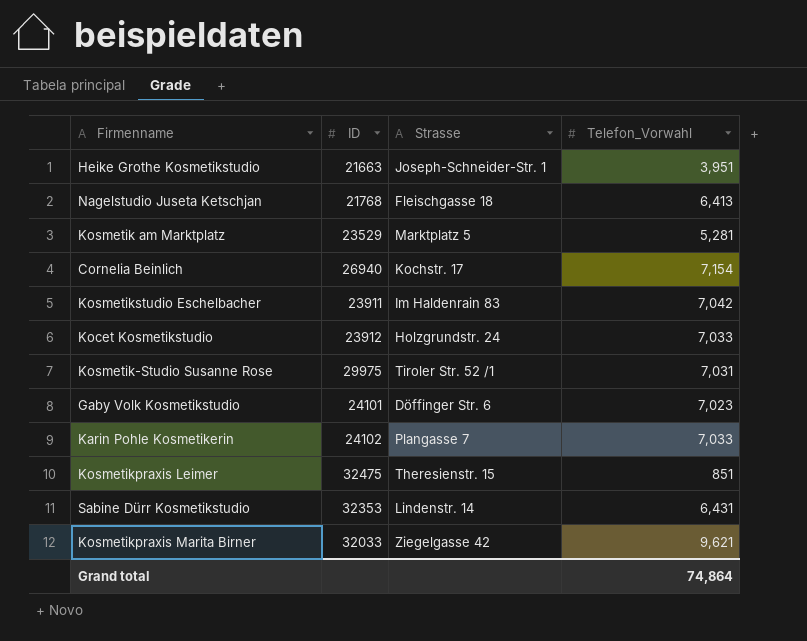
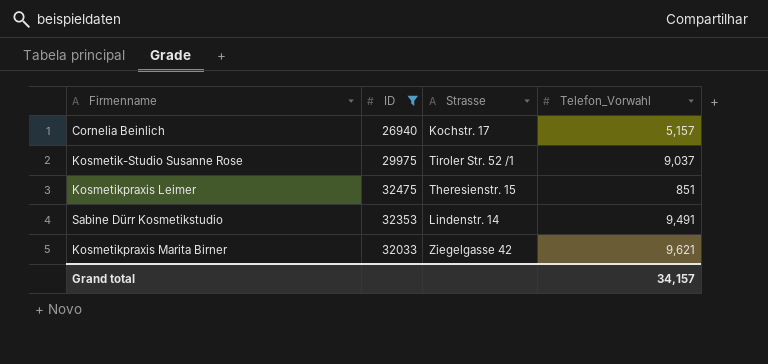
filter: none -> ID >= 26940
Cornelia Beinlich | Telefon_Vorwahl: 7,154 -> 5,157
Kosmetik-Studio Susanne Rose | Telefon_Vorwahl: 7,031 -> 9,037
Sabine Dürr Kosmetikstudio | Telefon_Vorwahl: 6,431 -> 9,491
Grand total | Telefon_Vorwahl: 74,864 -> 34,157

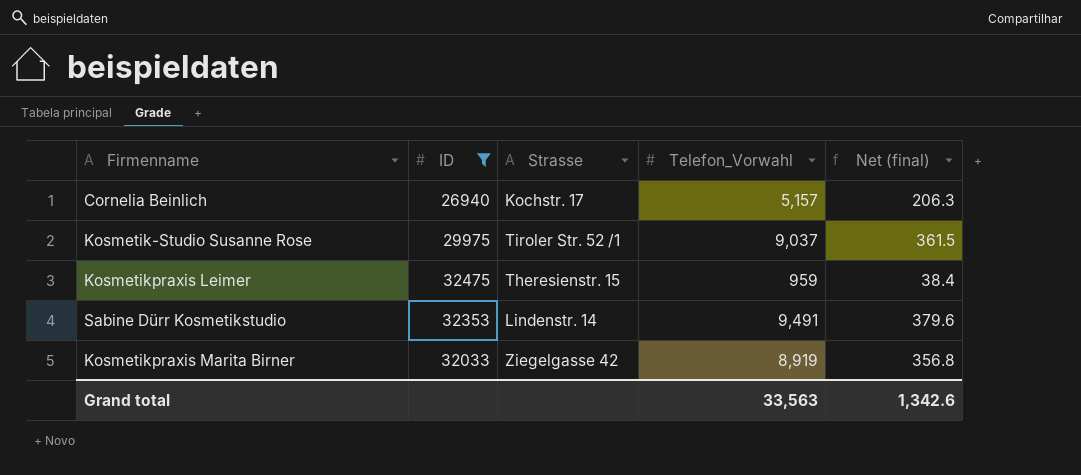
column Net (final) | formula: none -> [Telefon_Vorwahl] * 0.04
Kosmetikpraxis Leimer | Telefon_Vorwahl: 851 -> 959
Kosmetikpraxis Marita Birner | Telefon_Vorwahl: 9,621 -> 8,919
Grand total | Telefon_Vorwahl: 34,157 -> 33,563

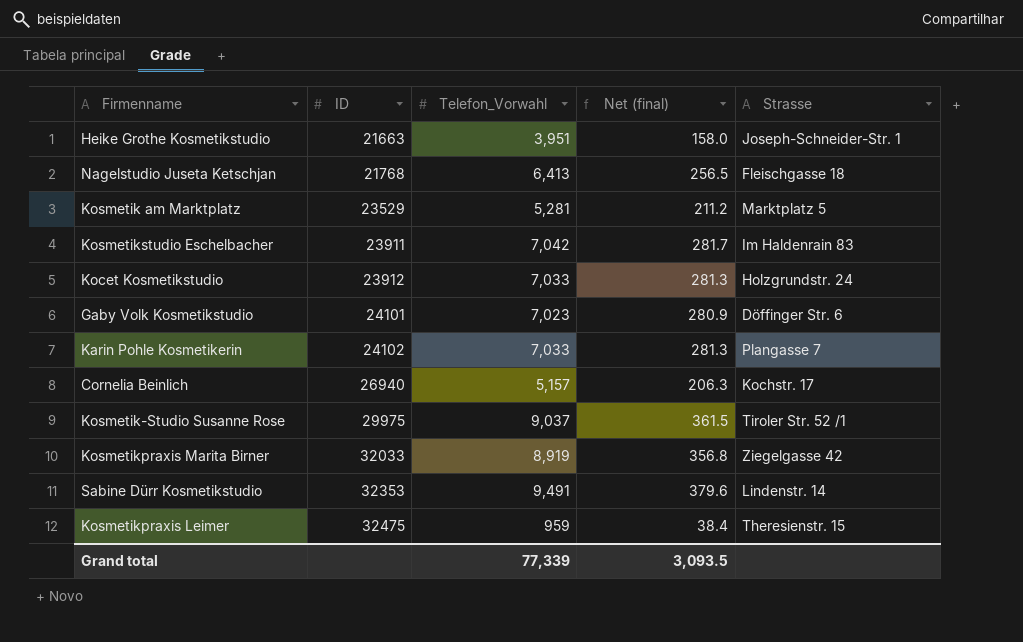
filter: ID >= 26940 -> none
row order: none -> ID ascending
column Strasse | position: 3 -> 5
Grand total | Telefon_Vorwahl: 33,563 -> 77,339
Grand total | Net (final): 1,342.6 -> 3,093.5

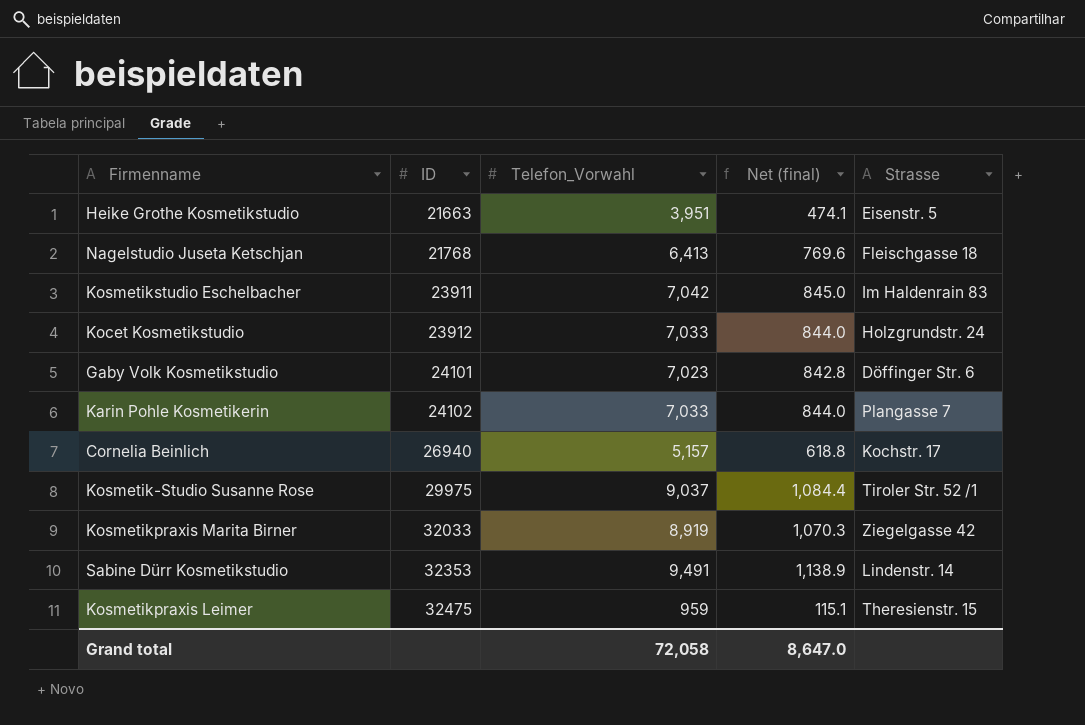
column Net (final) | formula: [Telefon_Vorwahl] * 0.04 -> [Telefon_Vorwahl] * 0.12
row Kosmetik am Marktplatz: 23529 | 5,281 | 211.2 | Marktplatz 5 -> none
Heike Grothe Kosmetikstudio | Strasse: Joseph-Schneider-Str. 1 -> Eisenstr. 5
Grand total | Telefon_Vorwahl: 77,339 -> 72,058
Grand total | Net (final): 3,093.5 -> 8,647.0

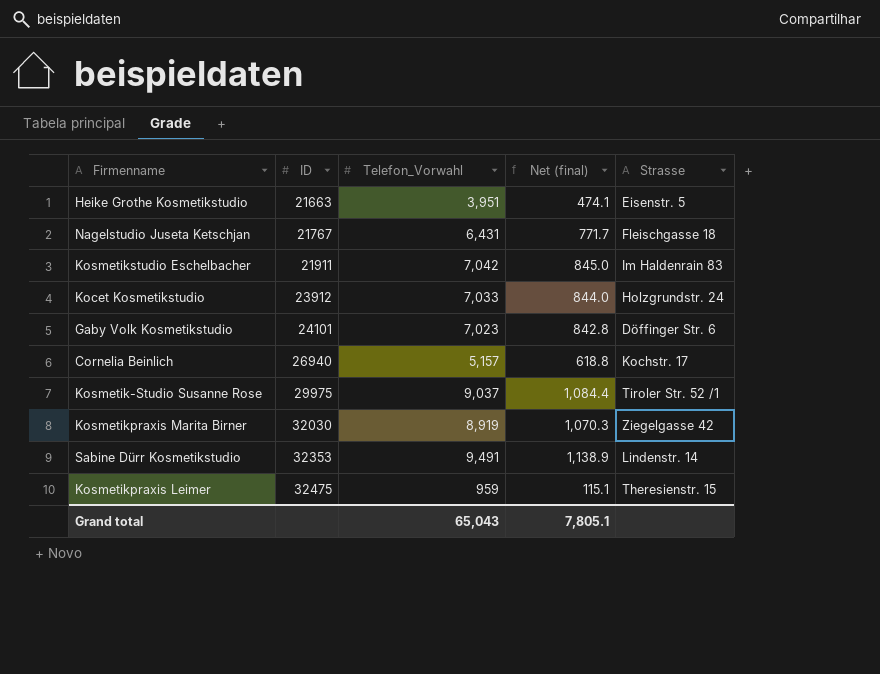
row Karin Pohle Kosmetikerin: 24102 | 7,033 | 844.0 | Plangasse 7 -> none
Nagelstudio Juseta Ketschjan | ID: 21768 -> 21767
Nagelstudio Juseta Ketschjan | Telefon_Vorwahl: 6,413 -> 6,431
Nagelstudio Juseta Ketschjan | Net (final): 769.6 -> 771.7
Kosmetikstudio Eschelbacher | ID: 23911 -> 21911
Kosmetikpraxis Marita Birner | ID: 32033 -> 32030
Grand total | Telefon_Vorwahl: 72,058 -> 65,043
Grand total | Net (final): 8,647.0 -> 7,805.1

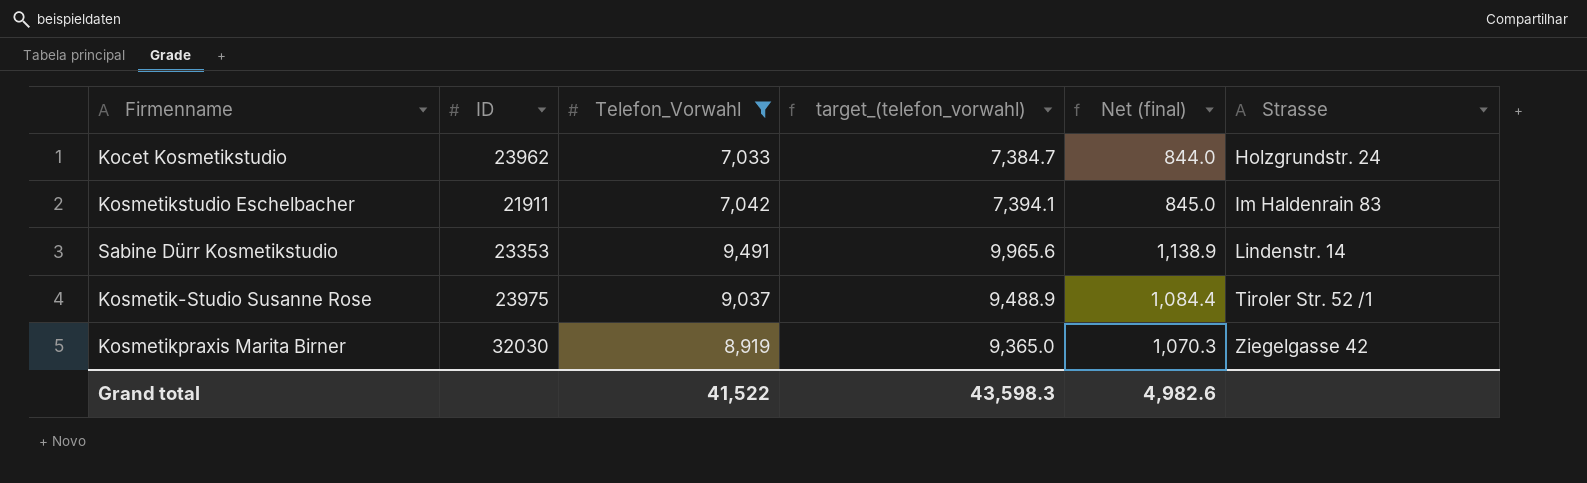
filter: none -> Telefon_Vorwahl >= 7,033
row order: ID ascending -> Strasse ascending
column target_(telefon_vorwahl) | formula: none -> [Telefon_Vorwahl] * 1.05
Kocet Kosmetikstudio | ID: 23912 -> 23962
Sabine Dürr Kosmetikstudio | ID: 32353 -> 23353
Kosmetik-Studio Susanne Rose | ID: 29975 -> 23975
Grand total | Telefon_Vorwahl: 65,043 -> 41,522
Grand total | Net (final): 7,805.1 -> 4,982.6

